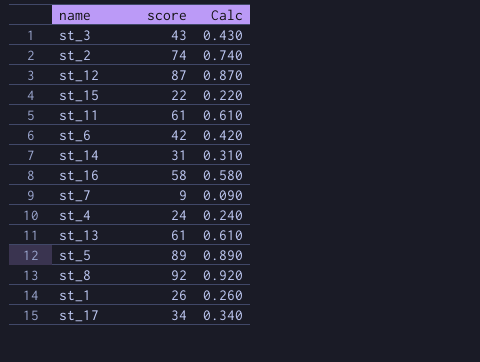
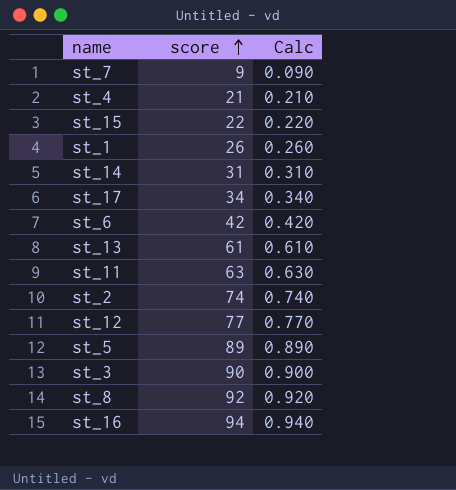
row order: none -> score ascending
st_4 | score: 24 -> 21
st_4 | Calc: 0.240 -> 0.210
st_11 | score: 61 -> 63
st_11 | Calc: 0.610 -> 0.630
st_12 | score: 87 -> 77
st_12 | Calc: 0.870 -> 0.770
st_3 | score: 43 -> 90
st_3 | Calc: 0.430 -> 0.900
st_16 | score: 58 -> 94
st_16 | Calc: 0.580 -> 0.940

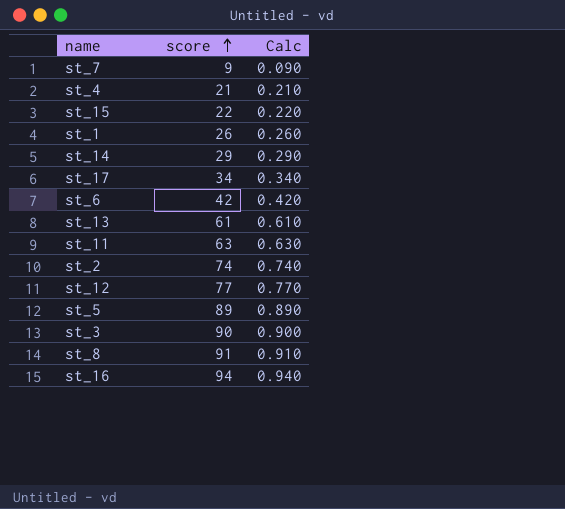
st_14 | score: 31 -> 29
st_14 | Calc: 0.310 -> 0.290
st_8 | score: 92 -> 91
st_8 | Calc: 0.920 -> 0.910

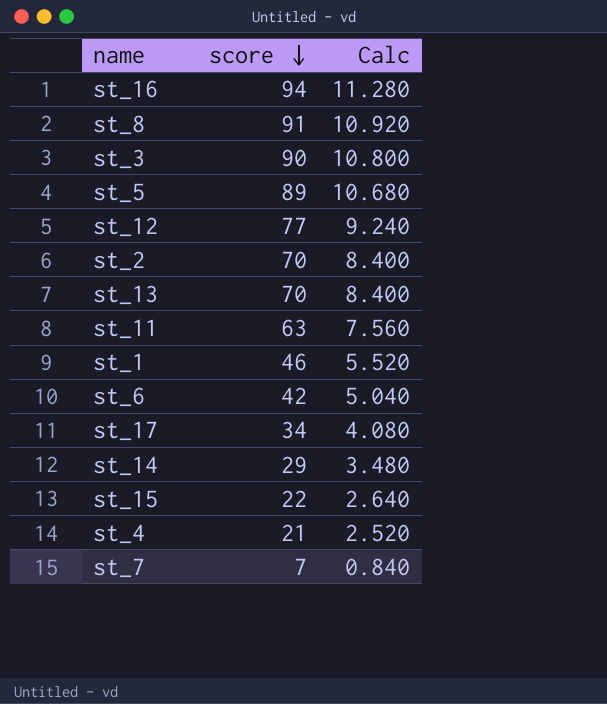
row order: score ascending -> score descending
column Calc | formula: [score] * 0.01 -> [score] * 0.12
st_2 | score: 74 -> 70
st_13 | score: 61 -> 70
st_1 | score: 26 -> 46
st_7 | score: 9 -> 7

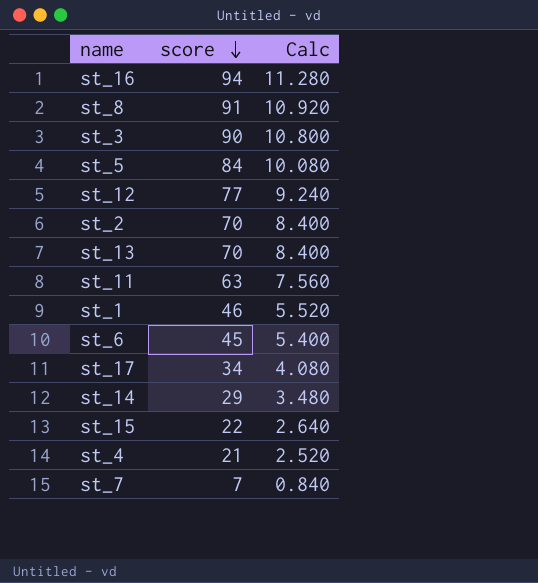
st_5 | score: 89 -> 84
st_5 | Calc: 10.680 -> 10.080
st_6 | score: 42 -> 45
st_6 | Calc: 5.040 -> 5.400

